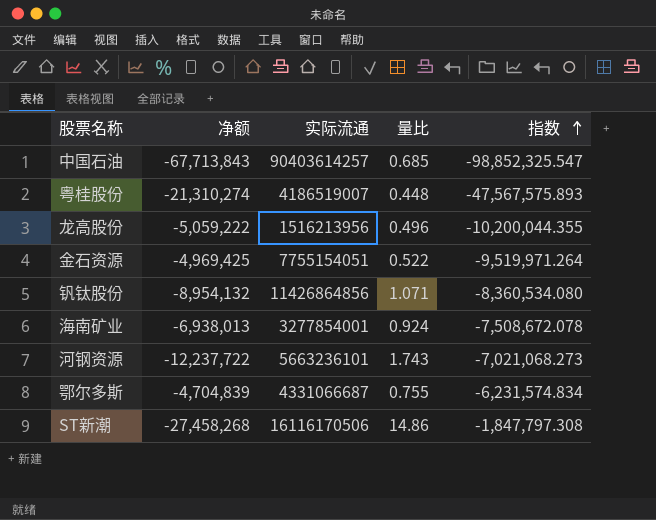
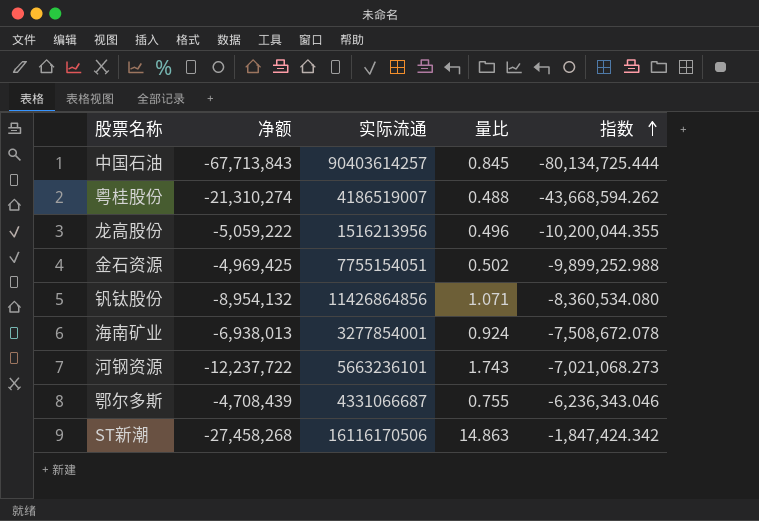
中国石油 | 量比: 0.685 -> 0.845
中国石油 | 指数: -98,852,325.547 -> -80,134,725.444
粤桂股份 | 量比: 0.448 -> 0.488
粤桂股份 | 指数: -47,567,575.893 -> -43,668,594.262
金石资源 | 量比: 0.522 -> 0.502
金石资源 | 指数: -9,519,971.264 -> -9,899,252.988
鄂尔多斯 | 净额: -4,704,839 -> -4,708,439
鄂尔多斯 | 指数: -6,231,574.834 -> -6,236,343.046
ST新潮 | 量比: 14.86 -> 14.863
ST新潮 | 指数: -1,847,797.308 -> -1,847,424.342

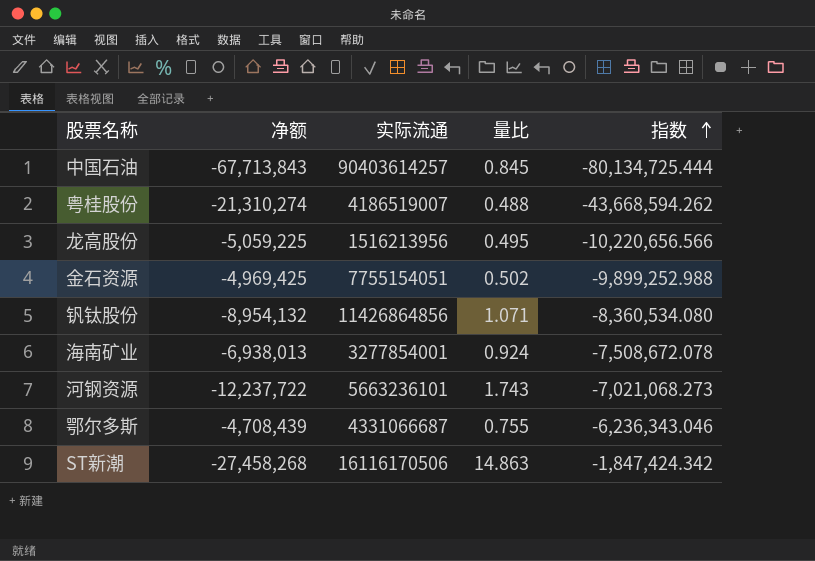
龙高股份 | 净额: -5,059,222 -> -5,059,225
龙高股份 | 量比: 0.496 -> 0.495
龙高股份 | 指数: -10,200,044.355 -> -10,220,656.566

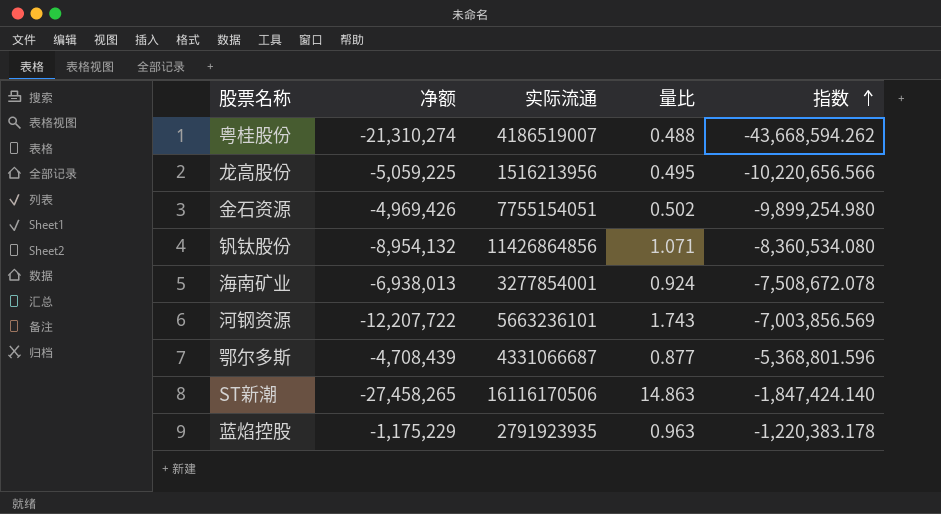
row 中国石油: -67,713,843 | 90403614257 | 0.845 | -80,134,725.444 -> none
金石资源 | 净额: -4,969,425 -> -4,969,426
金石资源 | 指数: -9,899,252.988 -> -9,899,254.980
河钢资源 | 净额: -12,237,722 -> -12,207,722
河钢资源 | 指数: -7,021,068.273 -> -7,003,856.569
鄂尔多斯 | 量比: 0.755 -> 0.877
鄂尔多斯 | 指数: -6,236,343.046 -> -5,368,801.596
ST新潮 | 净额: -27,458,268 -> -27,458,265
ST新潮 | 指数: -1,847,424.342 -> -1,847,424.140
row 蓝焰控股: none -> -1,175,229 | 2791923935 | 0.963 | -1,220,383.178

